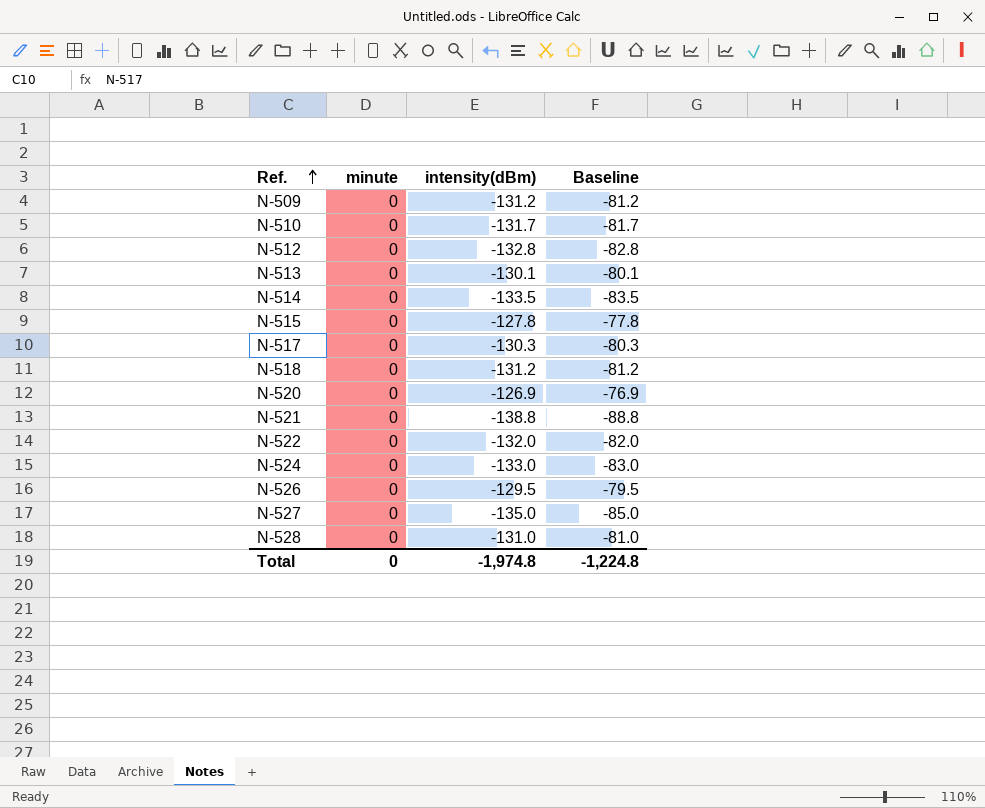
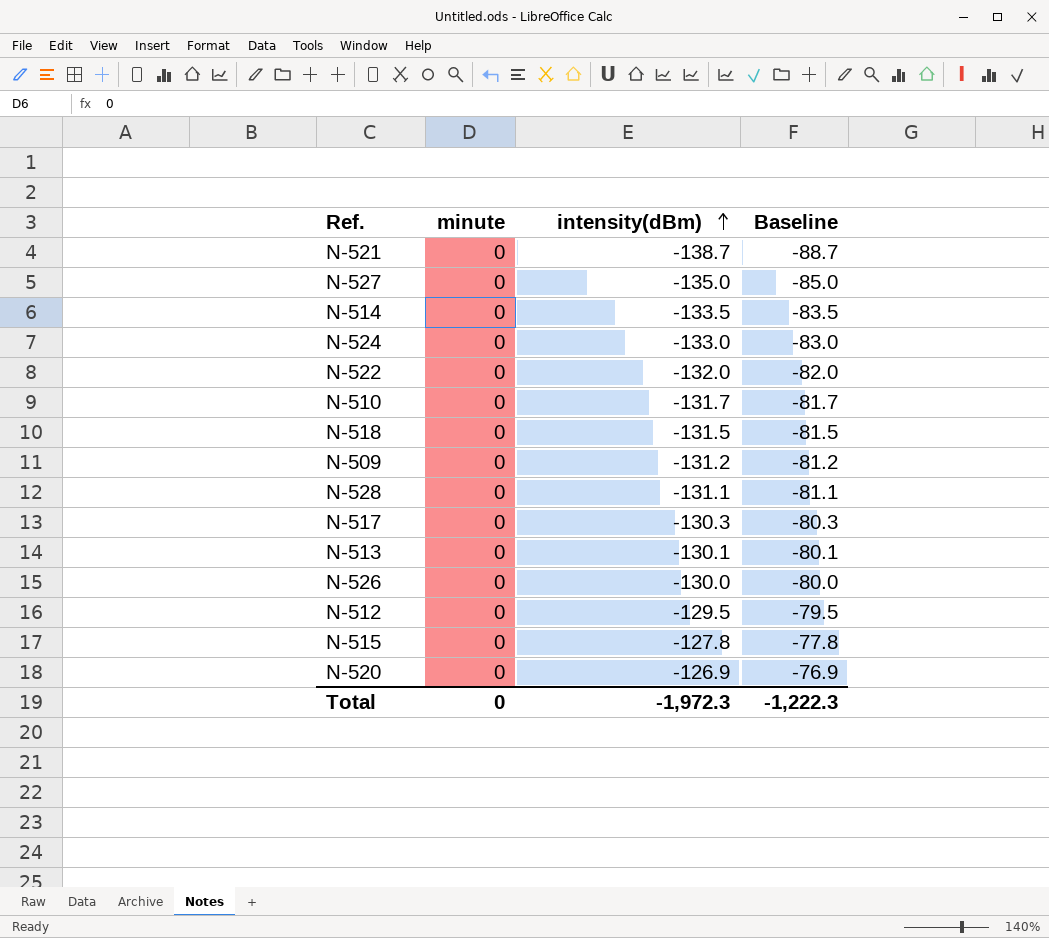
row order: Ref. ascending -> intensity(dBm) ascending
N-521 | intensity(dBm): -138.8 -> -138.7
N-521 | Baseline: -88.8 -> -88.7
N-518 | intensity(dBm): -131.2 -> -131.5
N-518 | Baseline: -81.2 -> -81.5
N-528 | intensity(dBm): -131.0 -> -131.1
N-528 | Baseline: -81.0 -> -81.1
N-526 | intensity(dBm): -129.5 -> -130.0
N-526 | Baseline: -79.5 -> -80.0
N-512 | intensity(dBm): -132.8 -> -129.5
N-512 | Baseline: -82.8 -> -79.5
Total | intensity(dBm): -1,974.8 -> -1,972.3
Total | Baseline: -1,224.8 -> -1,222.3

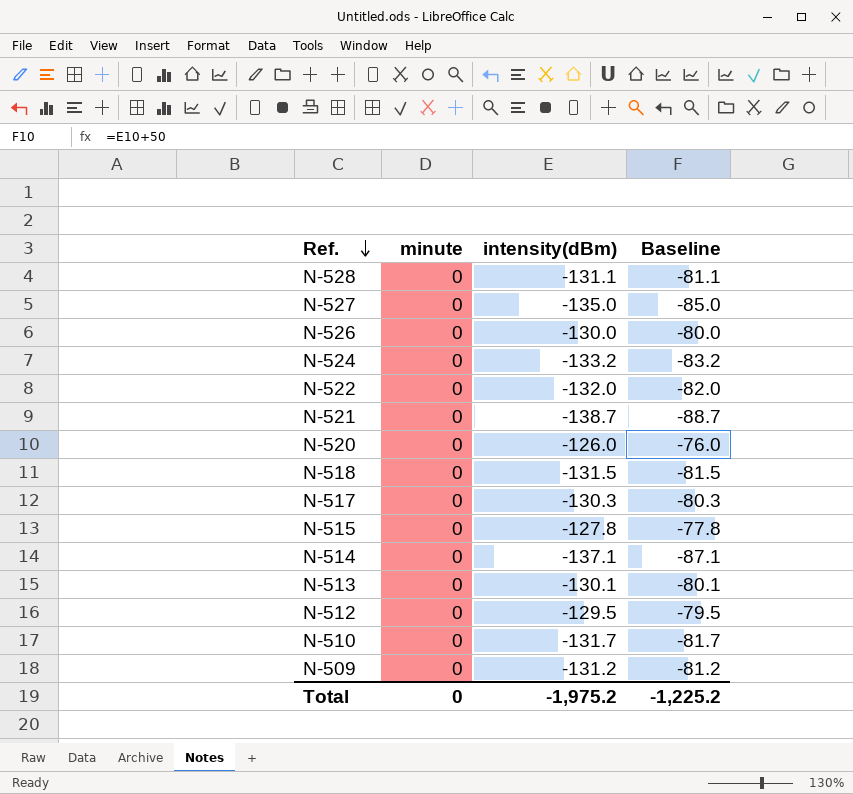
row order: intensity(dBm) ascending -> Ref. descending
N-524 | intensity(dBm): -133.0 -> -133.2
N-524 | Baseline: -83.0 -> -83.2
N-520 | intensity(dBm): -126.9 -> -126.0
N-520 | Baseline: -76.9 -> -76.0
N-514 | intensity(dBm): -133.5 -> -137.1
N-514 | Baseline: -83.5 -> -87.1
Total | intensity(dBm): -1,972.3 -> -1,975.2
Total | Baseline: -1,222.3 -> -1,225.2

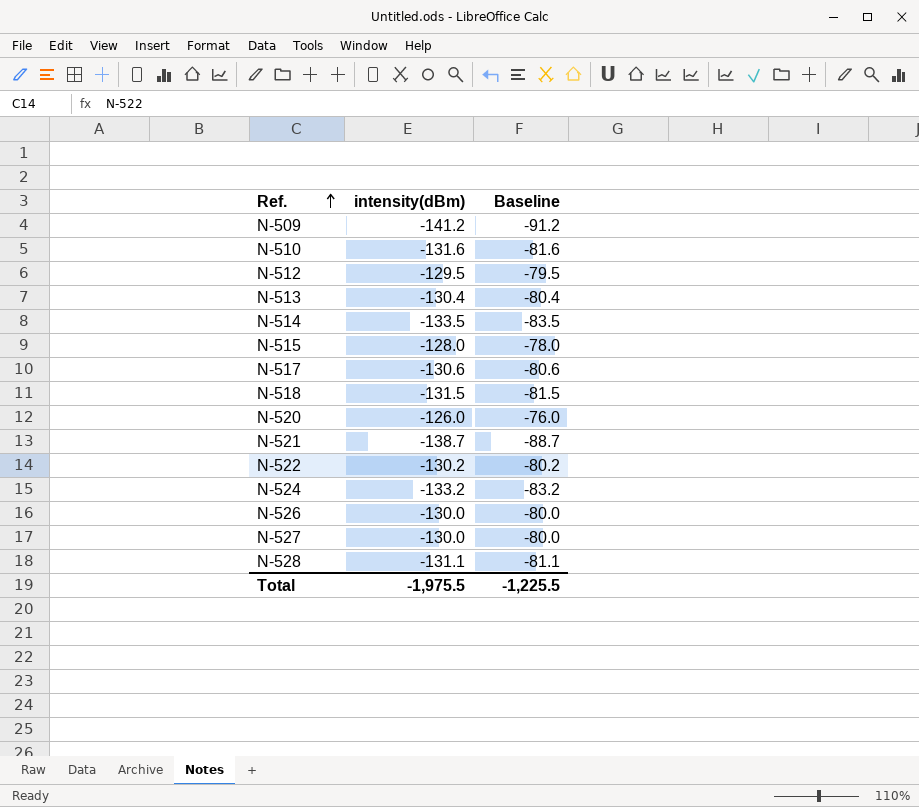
row order: Ref. descending -> Ref. ascending
column minute | position: 2 -> none
N-509 | intensity(dBm): -131.2 -> -141.2
N-509 | Baseline: -81.2 -> -91.2
N-510 | intensity(dBm): -131.7 -> -131.6
N-510 | Baseline: -81.7 -> -81.6
N-513 | intensity(dBm): -130.1 -> -130.4
N-513 | Baseline: -80.1 -> -80.4
N-514 | intensity(dBm): -137.1 -> -133.5
N-514 | Baseline: -87.1 -> -83.5
N-515 | intensity(dBm): -127.8 -> -128.0
N-515 | Baseline: -77.8 -> -78.0
N-517 | intensity(dBm): -130.3 -> -130.6
N-517 | Baseline: -80.3 -> -80.6
N-522 | intensity(dBm): -132.0 -> -130.2
N-522 | Baseline: -82.0 -> -80.2
N-527 | intensity(dBm): -135.0 -> -130.0
N-527 | Baseline: -85.0 -> -80.0
Total | intensity(dBm): -1,975.2 -> -1,975.5
Total | Baseline: -1,225.2 -> -1,225.5

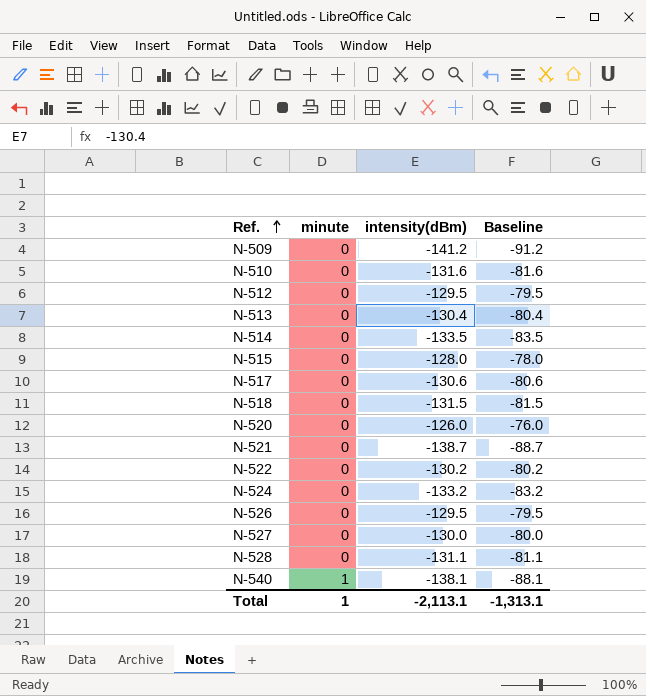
column minute | position: none -> 2
N-526 | intensity(dBm): -130.0 -> -129.5
N-526 | Baseline: -80.0 -> -79.5
row N-540: none -> 1 | -138.1 | -88.1
Total | intensity(dBm): -1,975.5 -> -2,113.1
Total | Baseline: -1,225.5 -> -1,313.1

